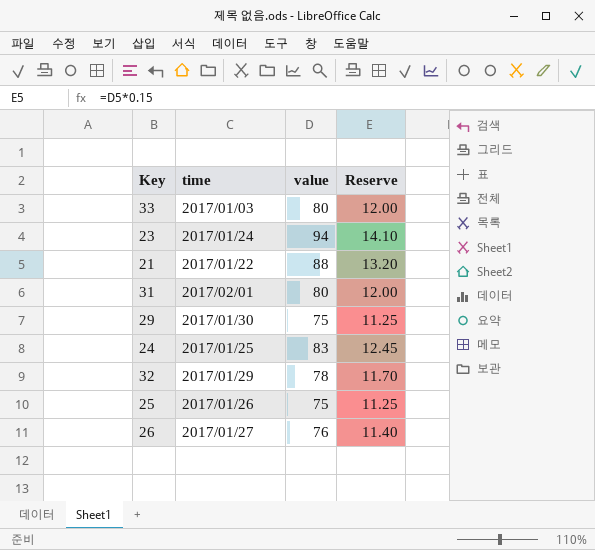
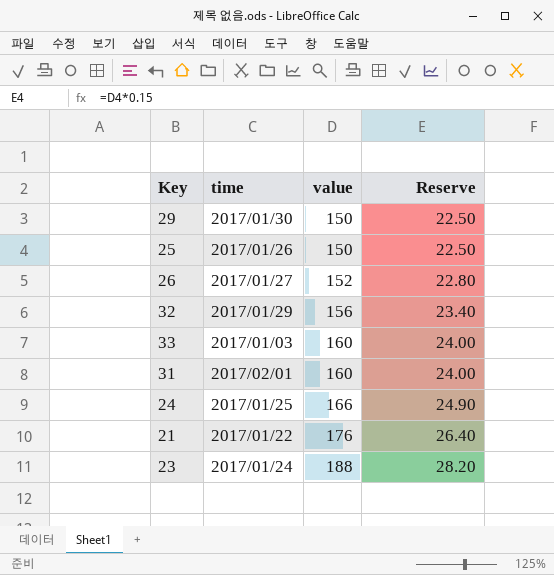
row order: none -> value ascending
29 | value: 75 -> 150
29 | Reserve: 11.25 -> 22.50
25 | value: 75 -> 150
25 | Reserve: 11.25 -> 22.50
26 | value: 76 -> 152
26 | Reserve: 11.40 -> 22.80
32 | value: 78 -> 156
32 | Reserve: 11.70 -> 23.40
33 | value: 80 -> 160
33 | Reserve: 12.00 -> 24.00
31 | value: 80 -> 160
31 | Reserve: 12.00 -> 24.00
24 | value: 83 -> 166
24 | Reserve: 12.45 -> 24.90
21 | value: 88 -> 176
21 | Reserve: 13.20 -> 26.40
23 | value: 94 -> 188
23 | Reserve: 14.10 -> 28.20

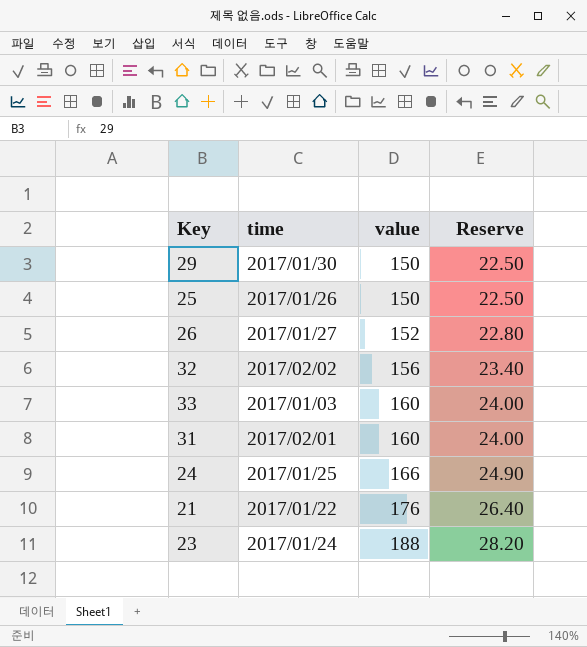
32 | time: 2017/01/29 -> 2017/02/02

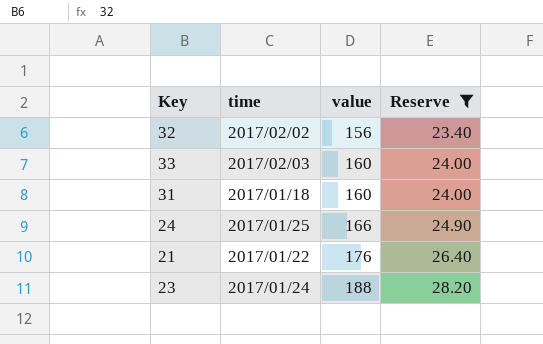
filter: none -> Reserve >= 23.40
33 | time: 2017/01/03 -> 2017/02/03
31 | time: 2017/02/01 -> 2017/01/18

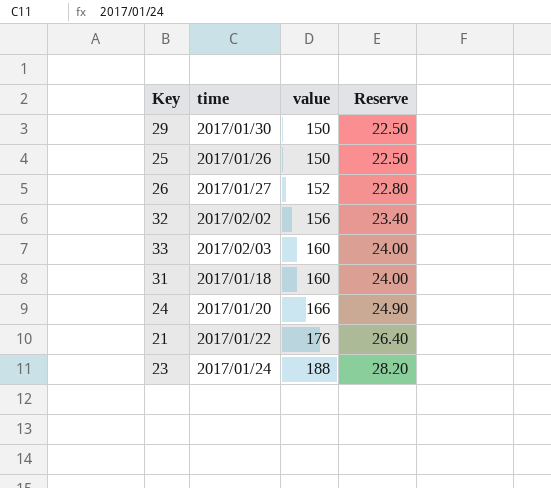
filter: Reserve >= 23.40 -> none
24 | time: 2017/01/25 -> 2017/01/20

